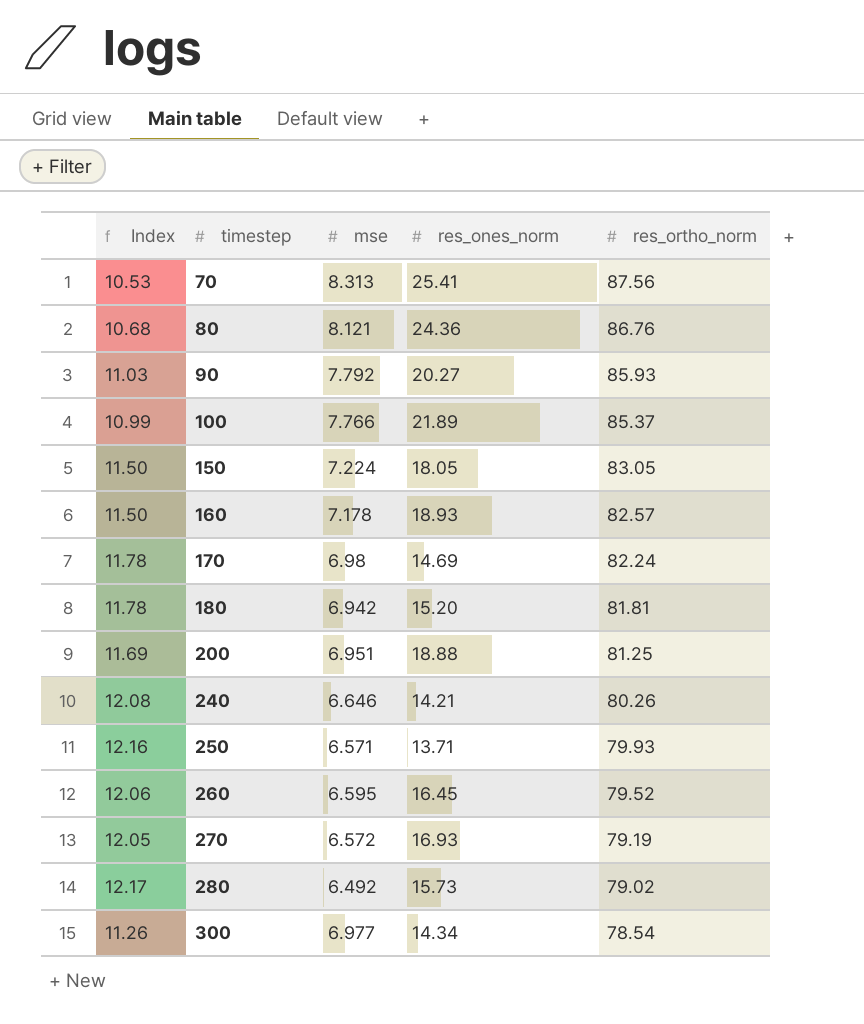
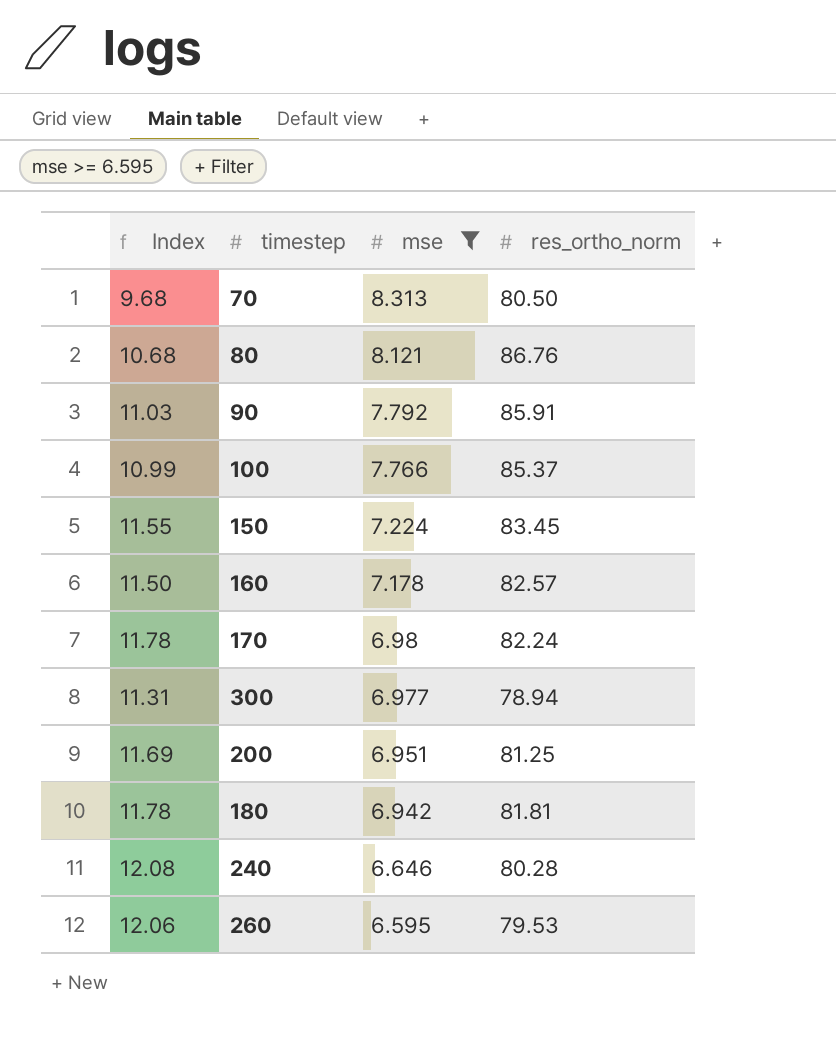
filter: none -> mse >= 6.595
row order: timestep ascending -> mse descending
column res_ones_norm | position: 4 -> none
70 | Index: 10.53 -> 9.68
70 | res_ortho_norm: 87.56 -> 80.50
90 | res_ortho_norm: 85.93 -> 85.91
150 | Index: 11.50 -> 11.55
150 | res_ortho_norm: 83.05 -> 83.45
300 | Index: 11.26 -> 11.31
300 | res_ortho_norm: 78.54 -> 78.94
240 | res_ortho_norm: 80.26 -> 80.28
260 | res_ortho_norm: 79.52 -> 79.53

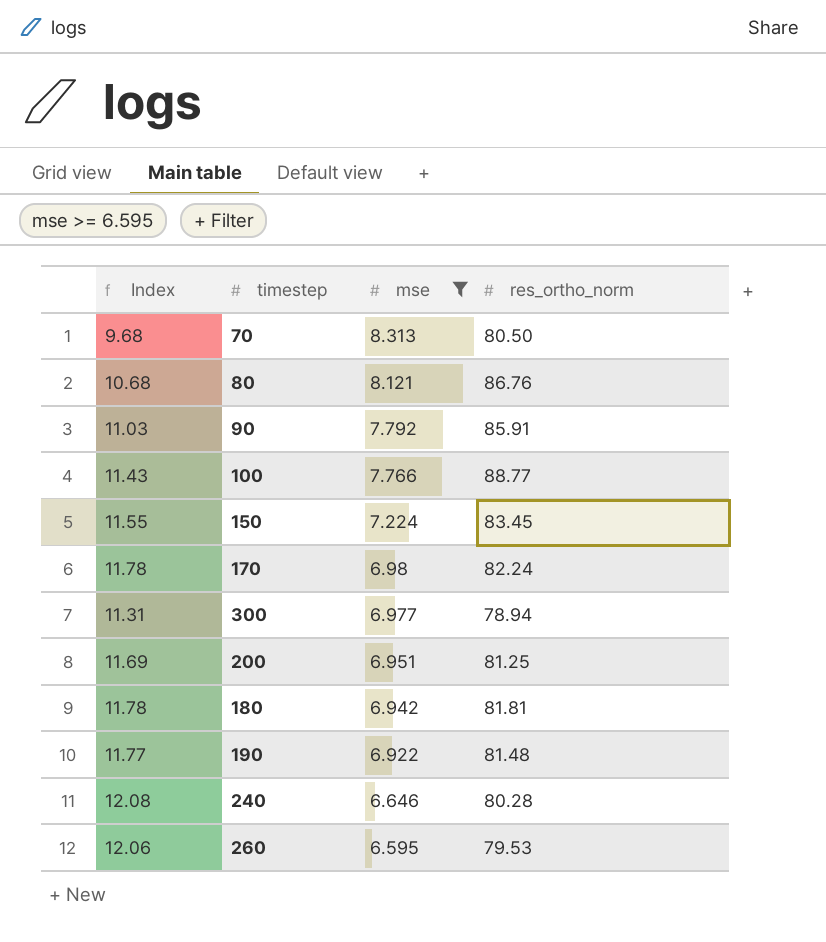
row 160: 11.50 | 7.178 | 82.57 -> none
100 | Index: 10.99 -> 11.43
100 | res_ortho_norm: 85.37 -> 88.77
row 190: none -> 11.77 | 6.922 | 81.48

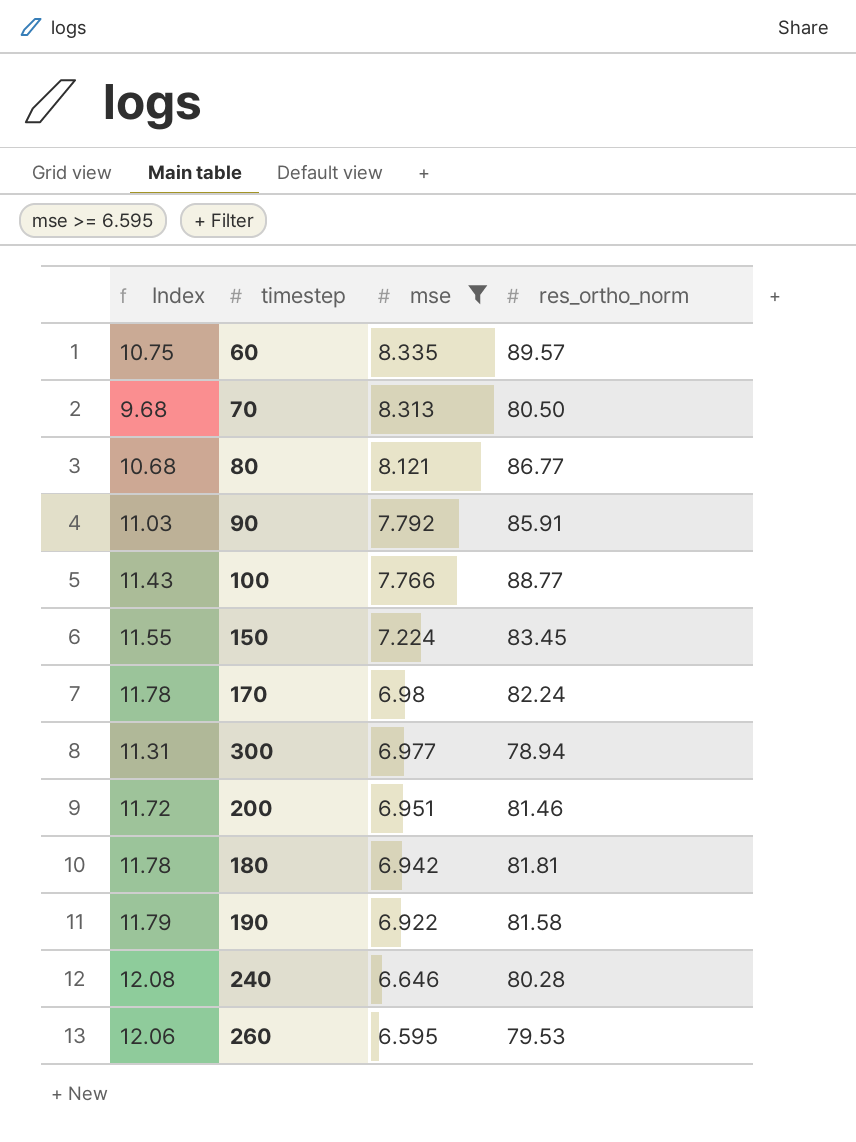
row 60: none -> 10.75 | 8.335 | 89.57
80 | res_ortho_norm: 86.76 -> 86.77
200 | Index: 11.69 -> 11.72
200 | res_ortho_norm: 81.25 -> 81.46
190 | Index: 11.77 -> 11.79
190 | res_ortho_norm: 81.48 -> 81.58

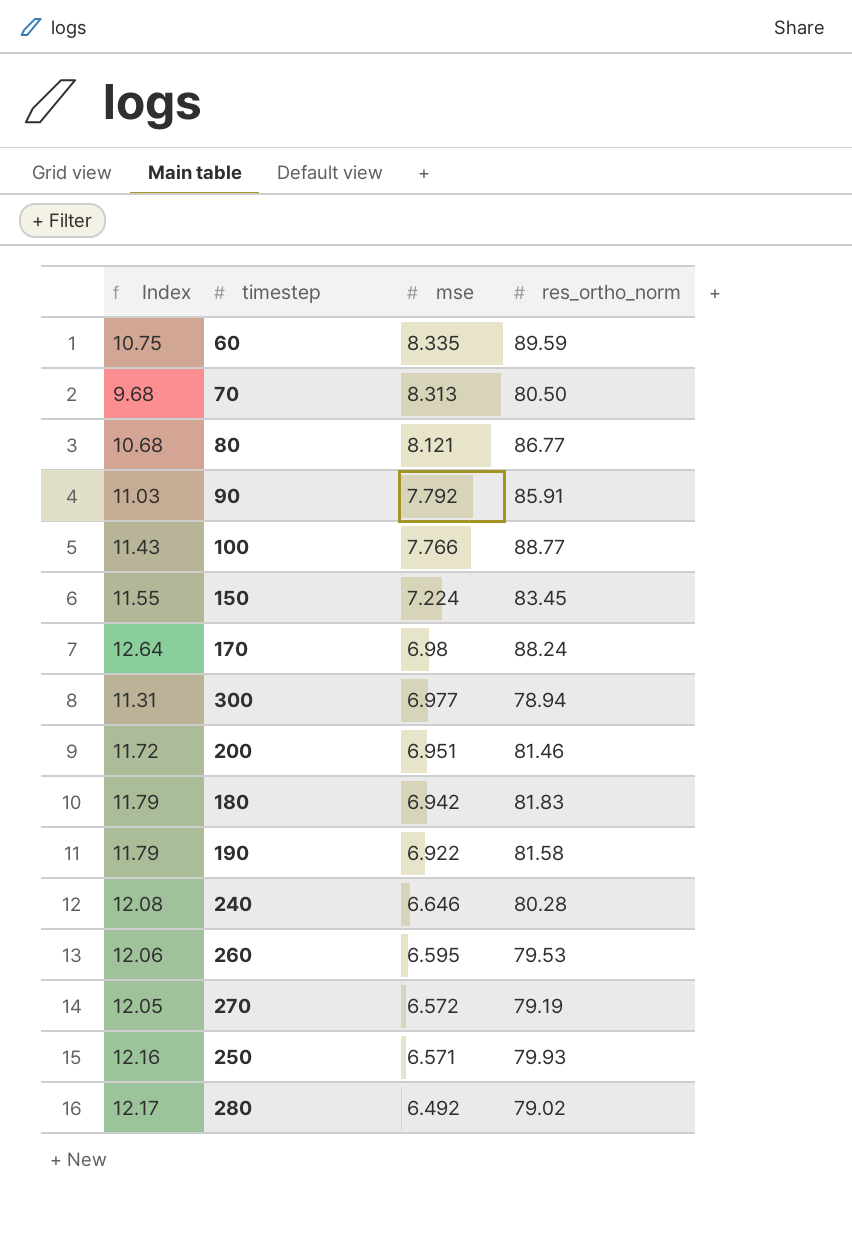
filter: mse >= 6.595 -> none
60 | res_ortho_norm: 89.57 -> 89.59
170 | Index: 11.78 -> 12.64
170 | res_ortho_norm: 82.24 -> 88.24
180 | Index: 11.78 -> 11.79
180 | res_ortho_norm: 81.81 -> 81.83

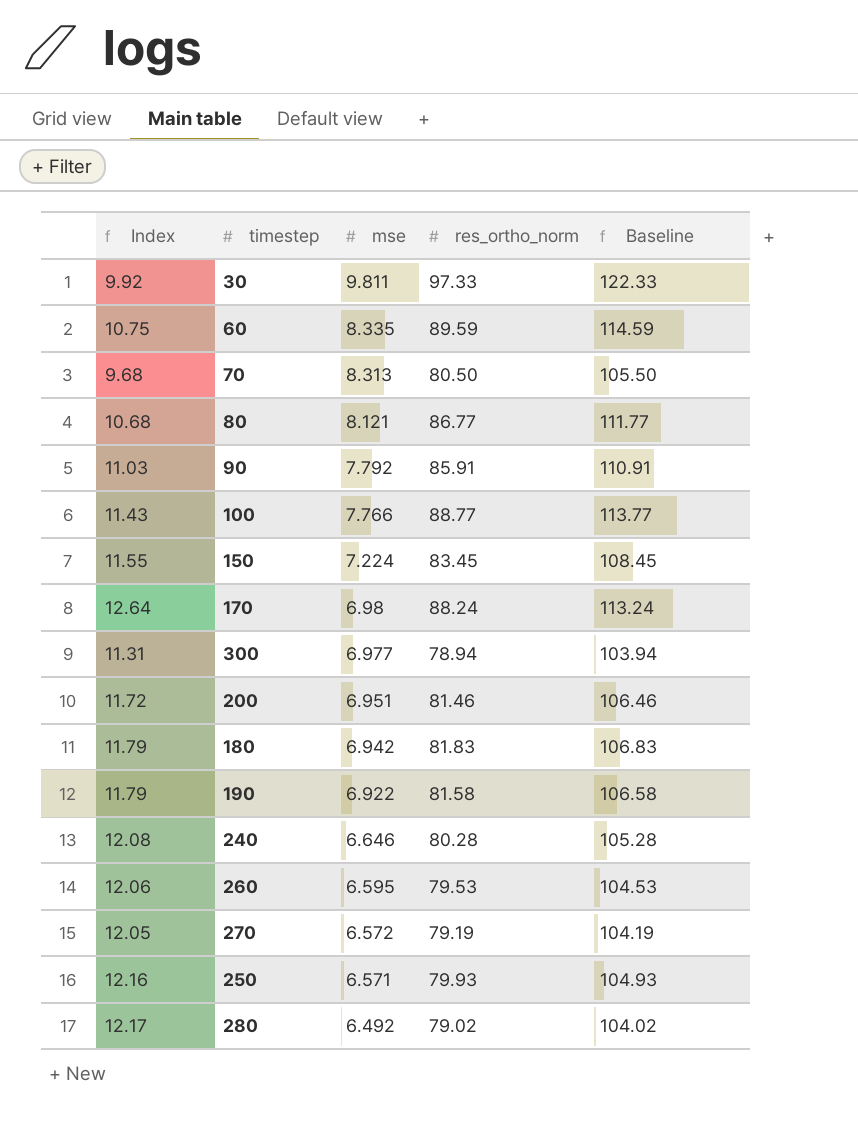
column Baseline | formula: none -> [res_ortho_norm] + 25
row 30: none -> 9.92 | 9.811 | 97.33 | 122.33

